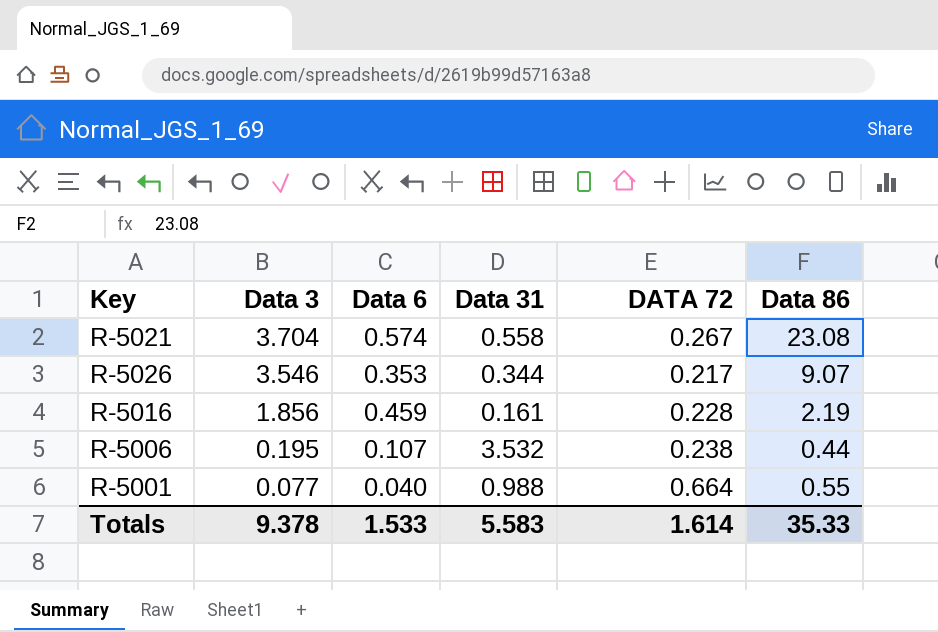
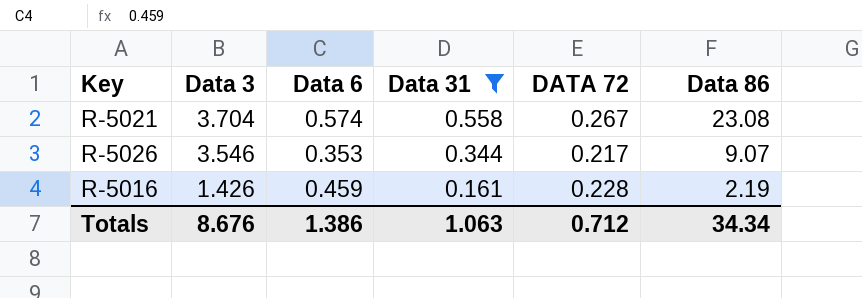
filter: none -> Data 31 <= 0.558
R-5016 | Data 3: 1.856 -> 1.426
Totals | Data 3: 9.378 -> 8.676
Totals | Data 6: 1.533 -> 1.386
Totals | Data 31: 5.583 -> 1.063
Totals | DATA 72: 1.614 -> 0.712
Totals | Data 86: 35.33 -> 34.34

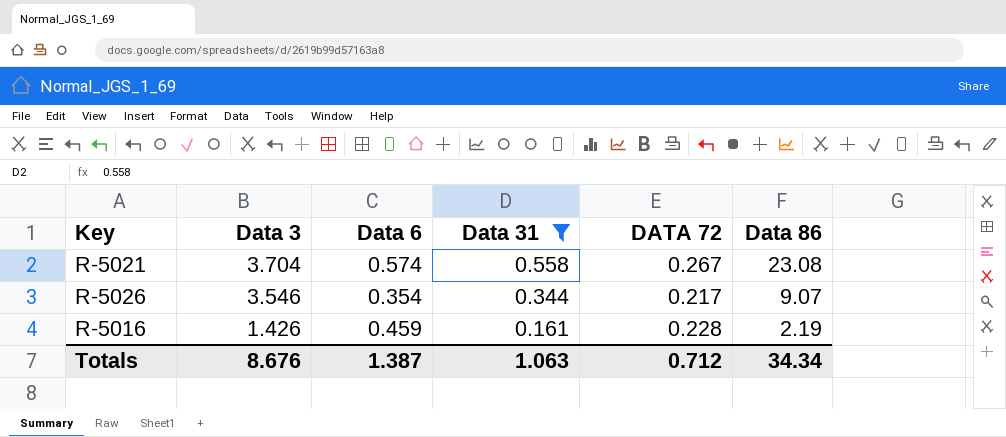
R-5026 | Data 6: 0.353 -> 0.354
Totals | Data 6: 1.386 -> 1.387

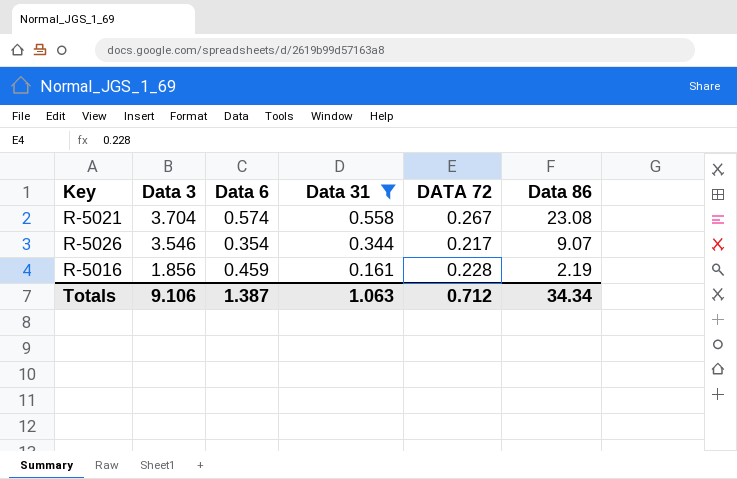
R-5016 | Data 3: 1.426 -> 1.856
Totals | Data 3: 8.676 -> 9.106

